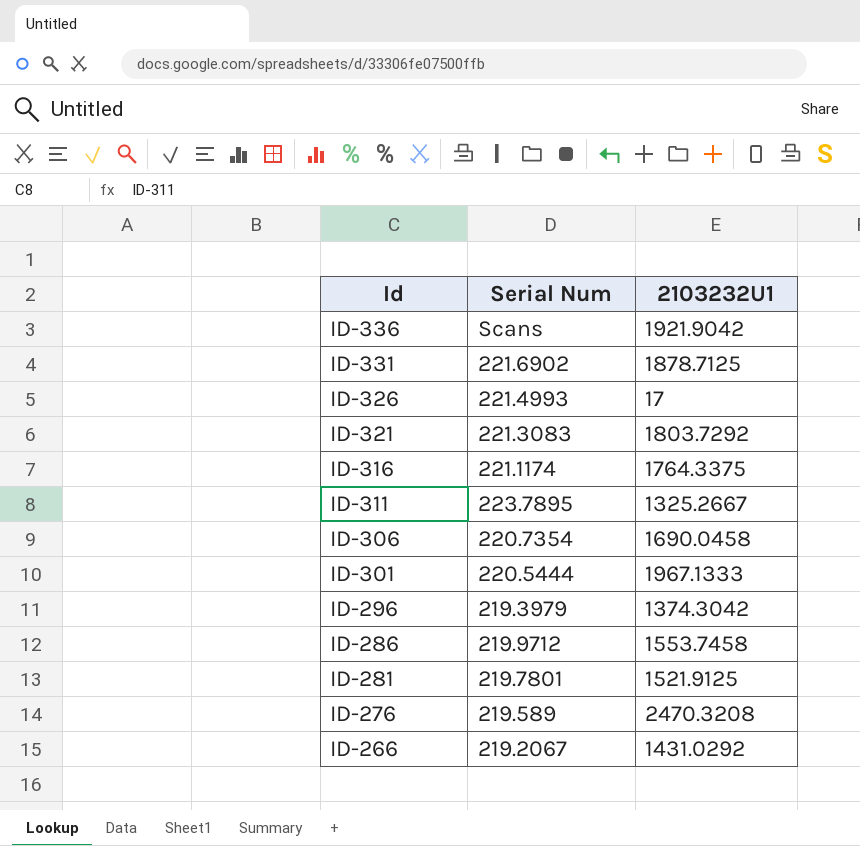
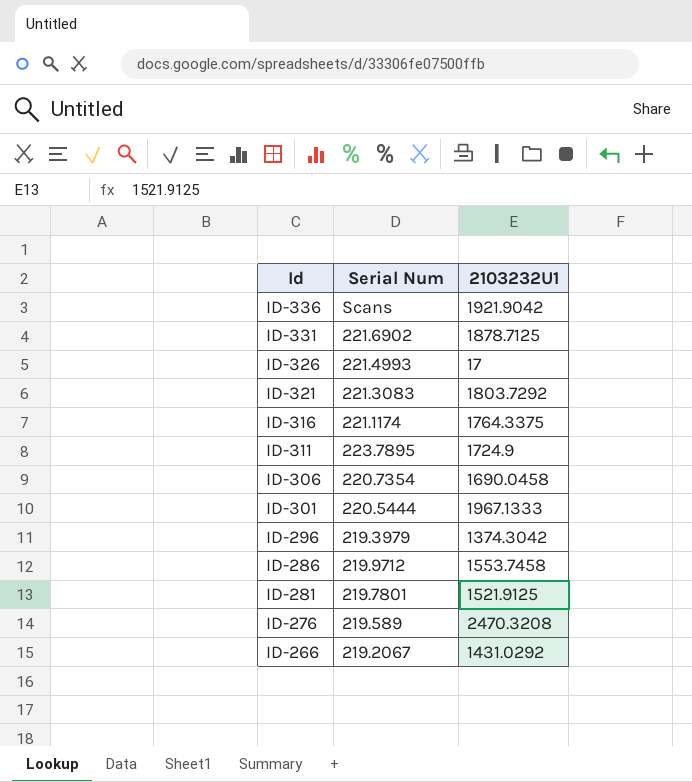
ID-311 | 2103232U1: 1325.2667 -> 1724.9

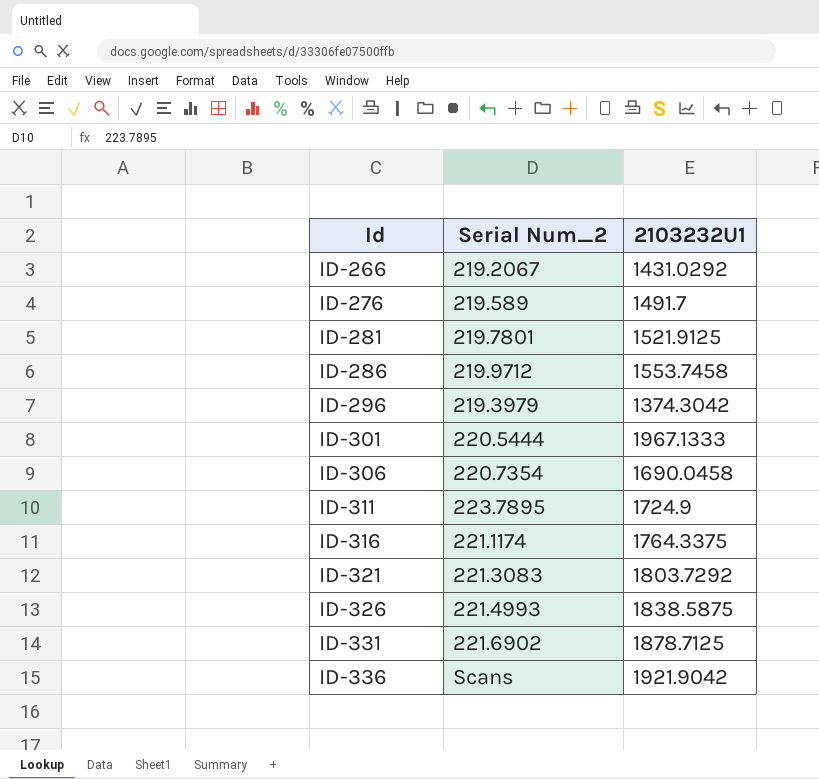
row order: Id descending -> Id ascending
column name: Serial Num -> Serial Num_2
ID-276 | 2103232U1: 2470.3208 -> 1491.7
ID-326 | 2103232U1: 17 -> 1838.5875

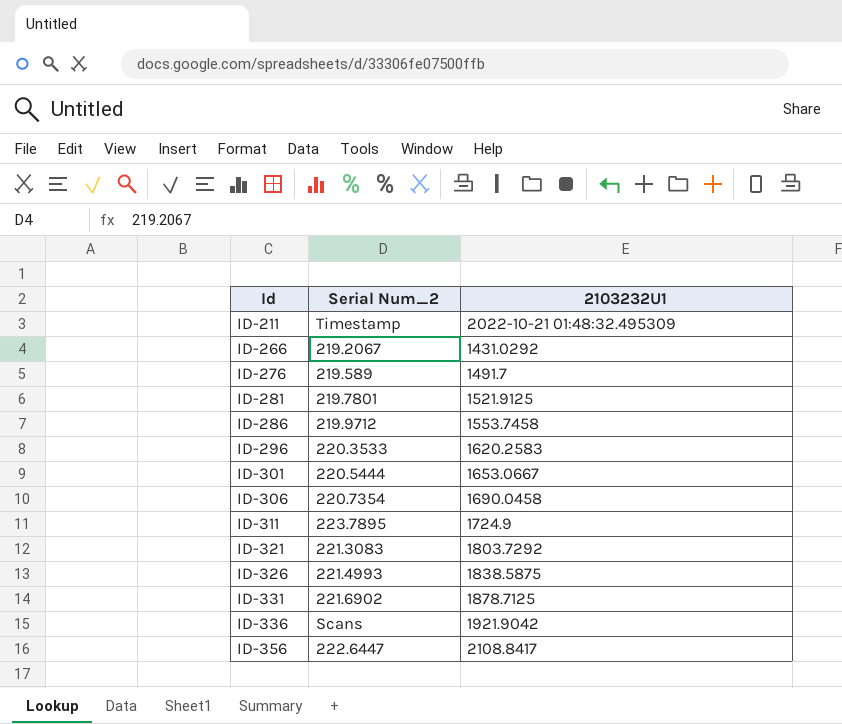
row ID-316: 221.1174 | 1764.3375 -> none
row ID-211: none -> Timestamp | 2022-10-21 01:48:32.495309
ID-296 | Serial Num_2: 219.3979 -> 220.3533
ID-296 | 2103232U1: 1374.3042 -> 1620.2583
ID-301 | 2103232U1: 1967.1333 -> 1653.0667
row ID-356: none -> 222.6447 | 2108.8417

